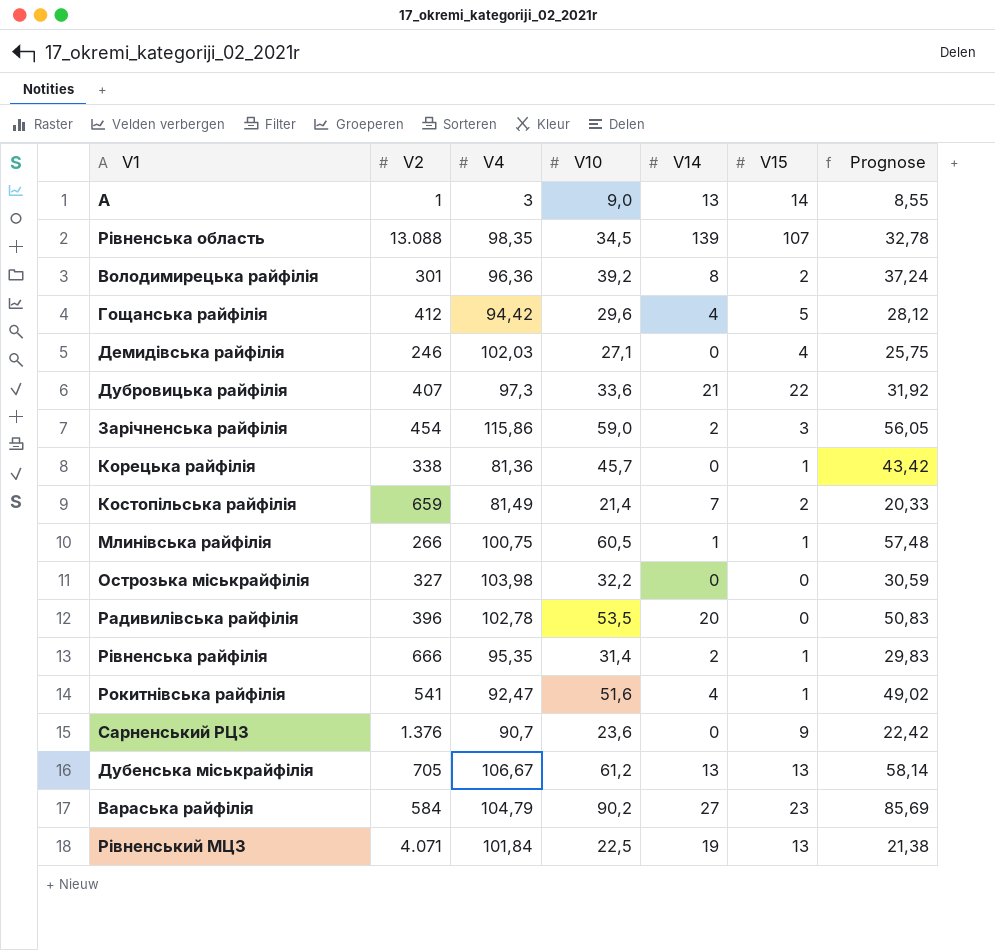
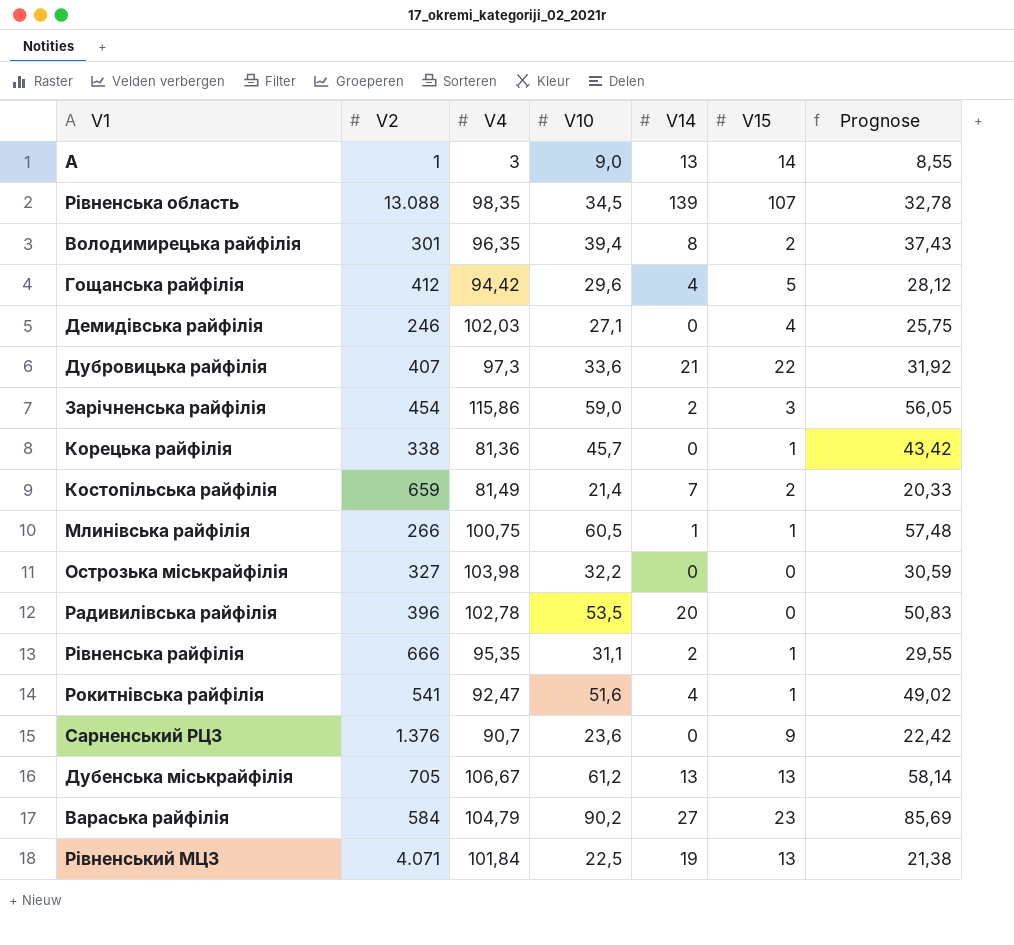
Володимирецька райфілія | V4: 96,36 -> 96,35
Володимирецька райфілія | V10: 39,2 -> 39,4
Володимирецька райфілія | Prognose: 37,24 -> 37,43
Рівненська райфілія | V10: 31,4 -> 31,1
Рівненська райфілія | Prognose: 29,83 -> 29,55

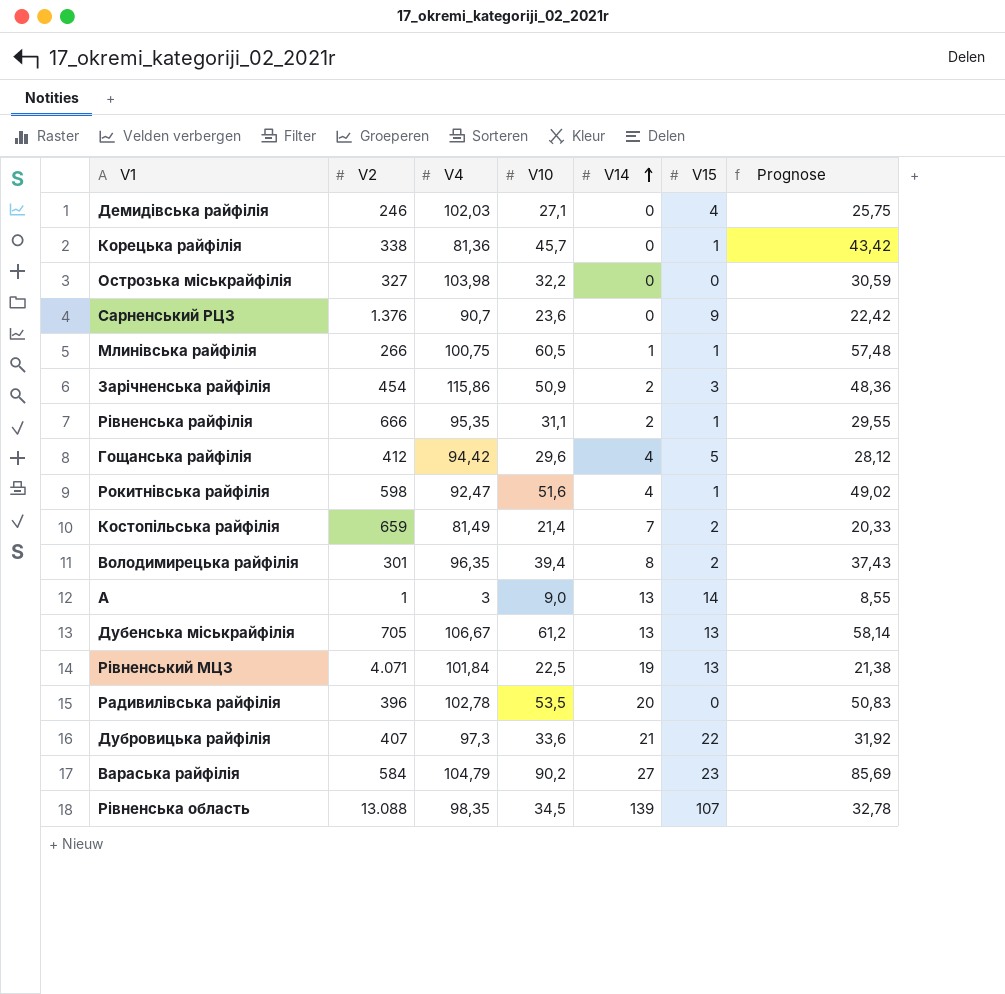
row order: none -> V14 ascending
Зарічненська райфілія | V10: 59,0 -> 50,9
Зарічненська райфілія | Prognose: 56,05 -> 48,36
Рокитнівська райфілія | V2: 541 -> 598

